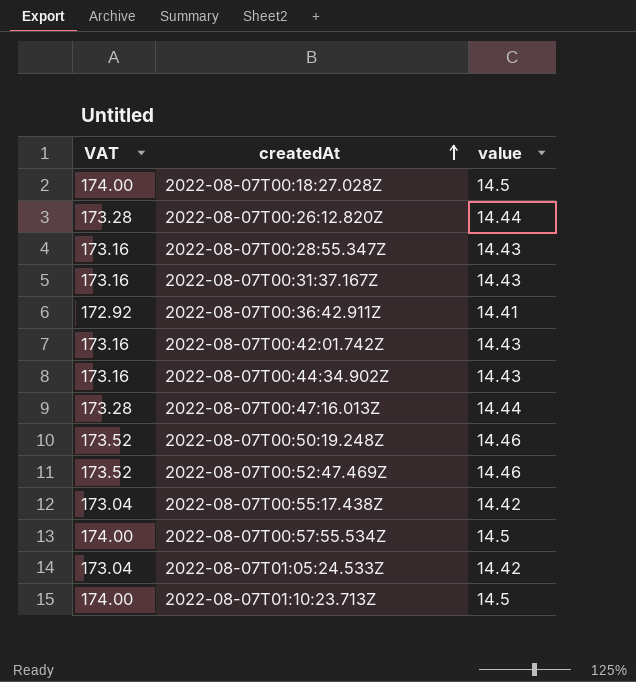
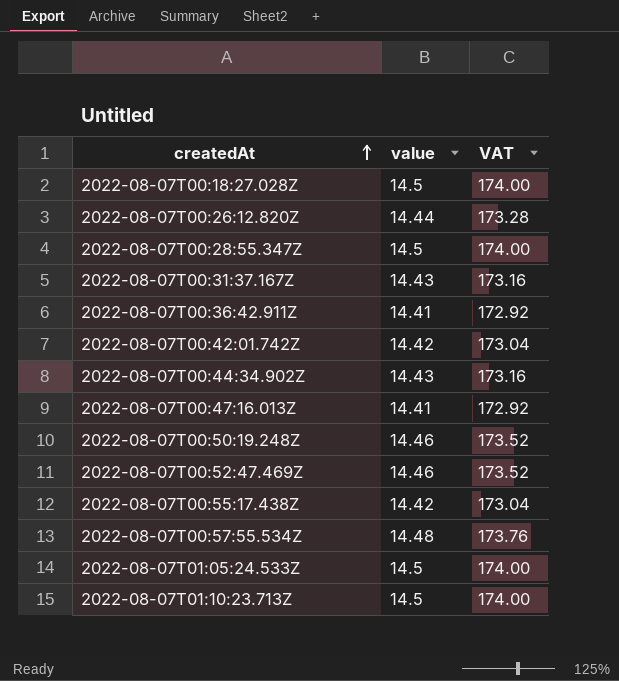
column VAT | position: 1 -> 3
2022-08-07T00:28:55.347Z | value: 14.43 -> 14.5
2022-08-07T00:28:55.347Z | VAT: 173.16 -> 174.00
2022-08-07T00:42:01.742Z | value: 14.43 -> 14.42
2022-08-07T00:42:01.742Z | VAT: 173.16 -> 173.04
2022-08-07T00:47:16.013Z | value: 14.44 -> 14.41
2022-08-07T00:47:16.013Z | VAT: 173.28 -> 172.92
2022-08-07T00:57:55.534Z | value: 14.5 -> 14.48
2022-08-07T00:57:55.534Z | VAT: 174.00 -> 173.76
2022-08-07T01:05:24.533Z | value: 14.42 -> 14.5
2022-08-07T01:05:24.533Z | VAT: 173.04 -> 174.00

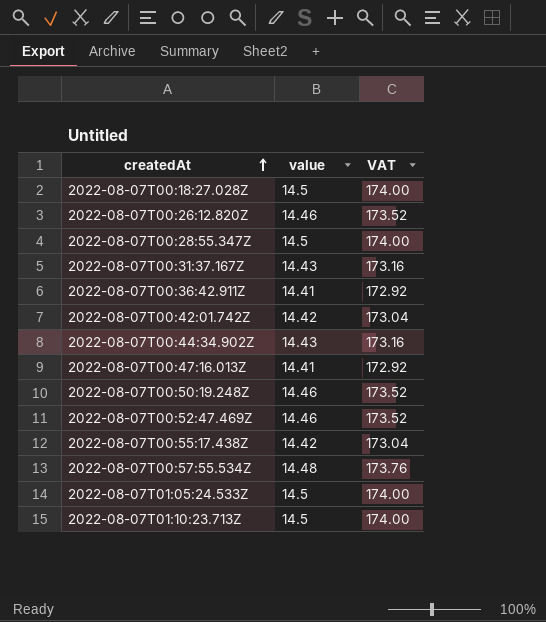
2022-08-07T00:26:12.820Z | value: 14.44 -> 14.46
2022-08-07T00:26:12.820Z | VAT: 173.28 -> 173.52

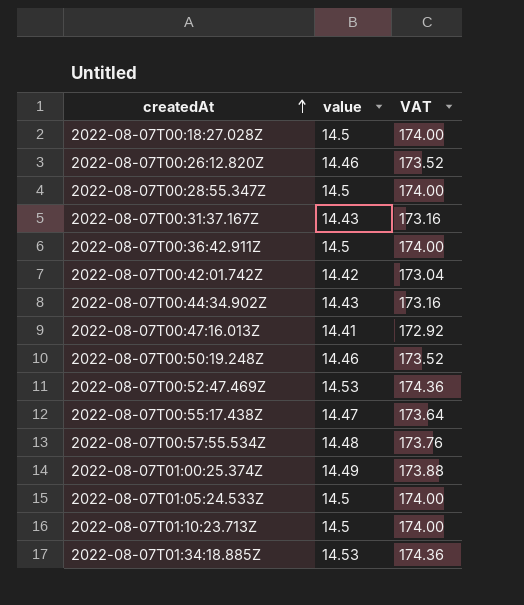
2022-08-07T00:36:42.911Z | value: 14.41 -> 14.5
2022-08-07T00:36:42.911Z | VAT: 172.92 -> 174.00
2022-08-07T00:52:47.469Z | value: 14.46 -> 14.53
2022-08-07T00:52:47.469Z | VAT: 173.52 -> 174.36
2022-08-07T00:55:17.438Z | value: 14.42 -> 14.47
2022-08-07T00:55:17.438Z | VAT: 173.04 -> 173.64
row 2022-08-07T01:00:25.374Z: none -> 14.49 | 173.88
row 2022-08-07T01:34:18.885Z: none -> 14.53 | 174.36

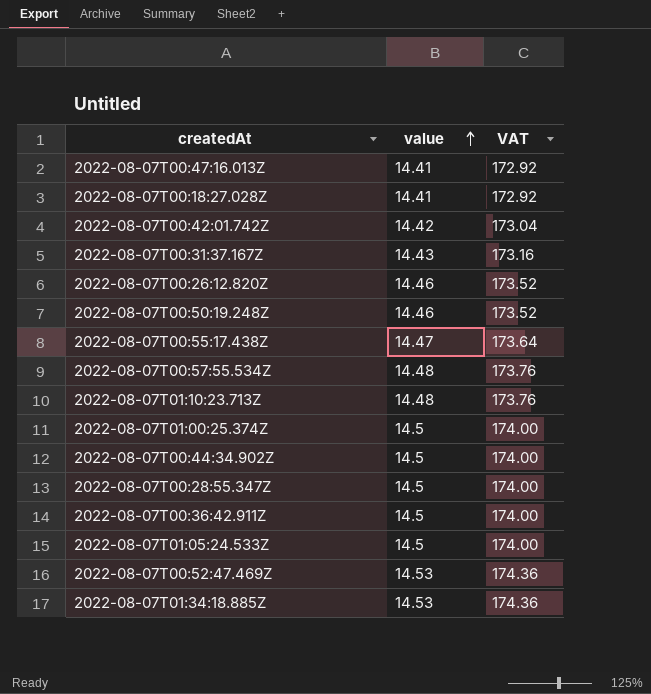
row order: createdAt ascending -> value ascending
2022-08-07T00:18:27.028Z | value: 14.5 -> 14.41
2022-08-07T00:18:27.028Z | VAT: 174.00 -> 172.92
2022-08-07T01:10:23.713Z | value: 14.5 -> 14.48
2022-08-07T01:10:23.713Z | VAT: 174.00 -> 173.76
2022-08-07T01:00:25.374Z | value: 14.49 -> 14.5
2022-08-07T01:00:25.374Z | VAT: 173.88 -> 174.00
2022-08-07T00:44:34.902Z | value: 14.43 -> 14.5
2022-08-07T00:44:34.902Z | VAT: 173.16 -> 174.00

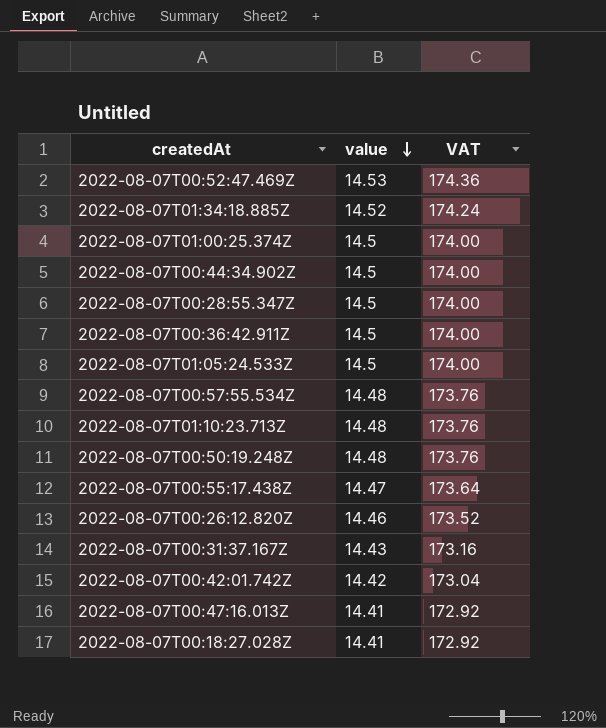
row order: value ascending -> value descending
2022-08-07T01:34:18.885Z | value: 14.53 -> 14.52
2022-08-07T01:34:18.885Z | VAT: 174.36 -> 174.24
2022-08-07T00:50:19.248Z | value: 14.46 -> 14.48
2022-08-07T00:50:19.248Z | VAT: 173.52 -> 173.76

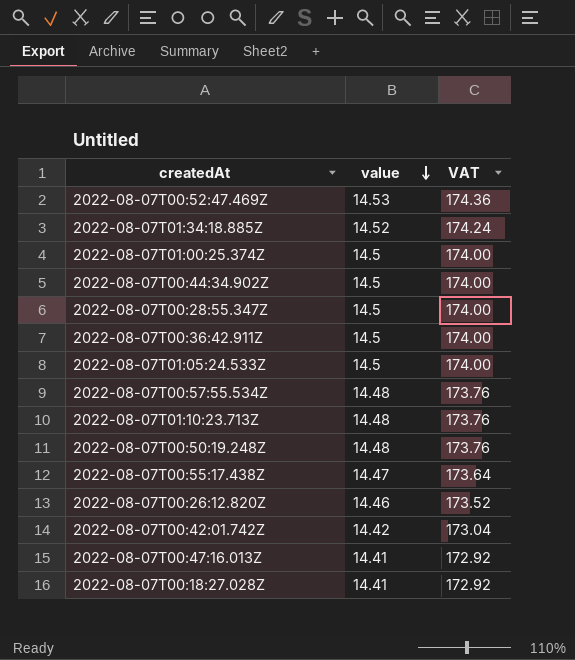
row 2022-08-07T00:31:37.167Z: 14.43 | 173.16 -> none

